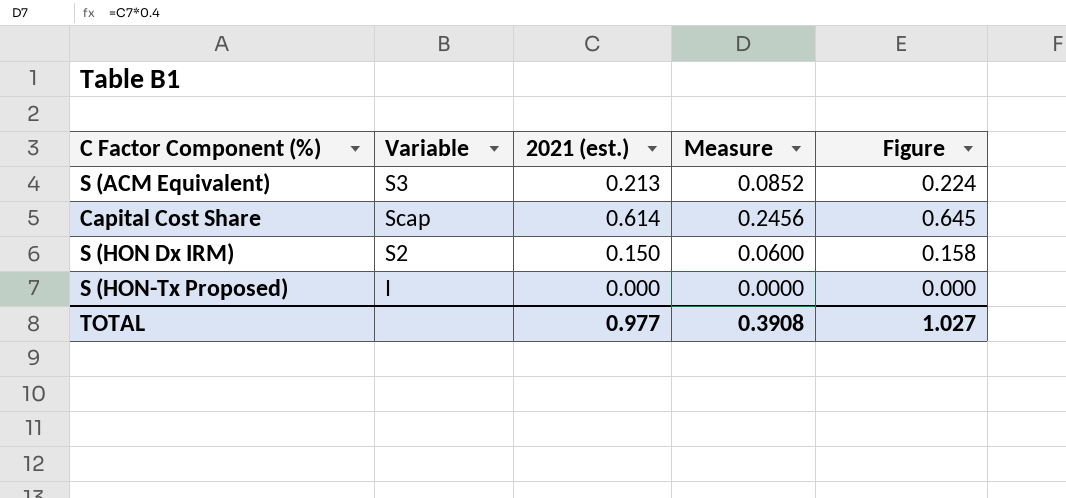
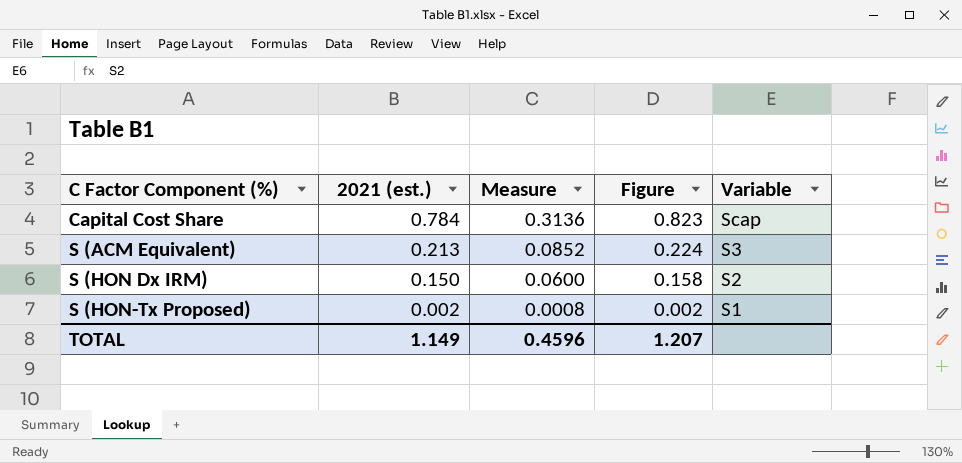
row order: none -> C Factor Component (%) ascending
column Variable | position: 2 -> 5
Capital Cost Share | 2021 (est.): 0.614 -> 0.784
Capital Cost Share | Measure: 0.2456 -> 0.3136
Capital Cost Share | Figure: 0.645 -> 0.823
S (HON-Tx Proposed) | 2021 (est.): 0.000 -> 0.002
S (HON-Tx Proposed) | Measure: 0.0000 -> 0.0008
S (HON-Tx Proposed) | Figure: 0.000 -> 0.002
S (HON-Tx Proposed) | Variable: I -> S1
TOTAL | 2021 (est.): 0.977 -> 1.149
TOTAL | Measure: 0.3908 -> 0.4596
TOTAL | Figure: 1.027 -> 1.207

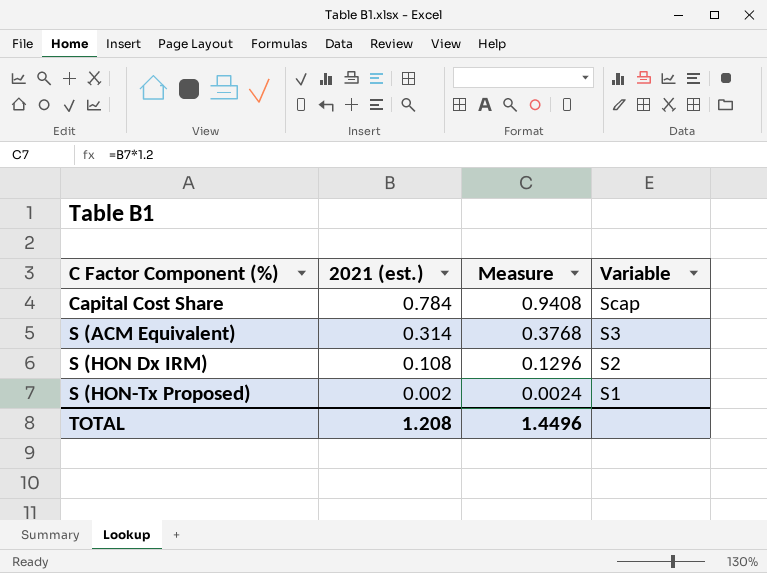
column Figure | formula: [2021 (est.)] * 1.05 -> none
column Measure | formula: [2021 (est.)] * 0.4 -> [2021 (est.)] * 1.2
S (ACM Equivalent) | 2021 (est.): 0.213 -> 0.314
S (HON Dx IRM) | 2021 (est.): 0.150 -> 0.108
TOTAL | 2021 (est.): 1.149 -> 1.208
TOTAL | Measure: 0.4596 -> 1.4496

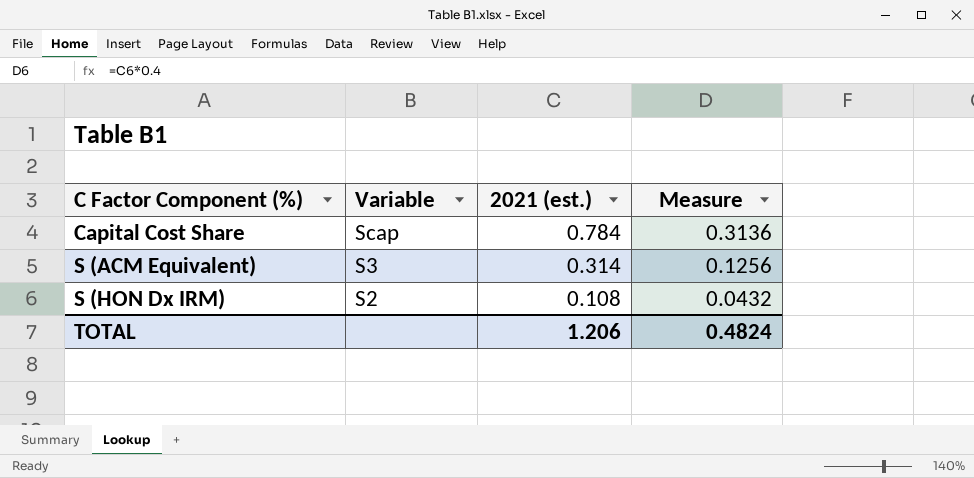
column Variable | position: 4 -> 2
column Measure | formula: [2021 (est.)] * 1.2 -> [2021 (est.)] * 0.4
row S (HON-Tx Proposed): 0.002 | 0.0024 | S1 -> none
TOTAL | 2021 (est.): 1.208 -> 1.206
TOTAL | Measure: 1.4496 -> 0.4824

